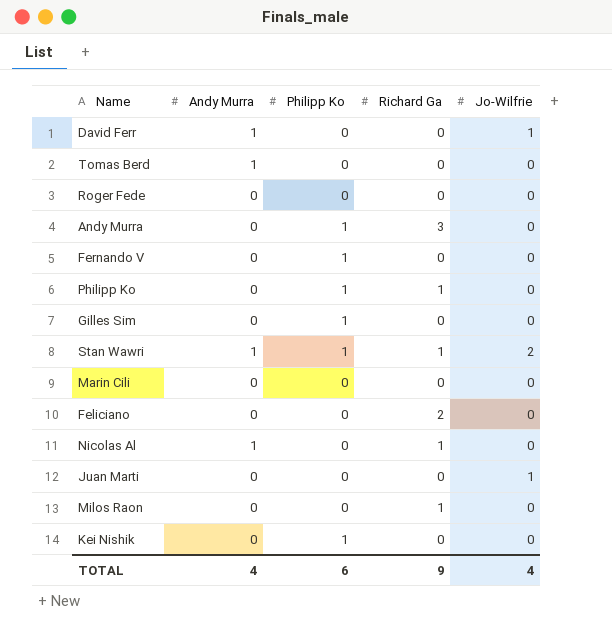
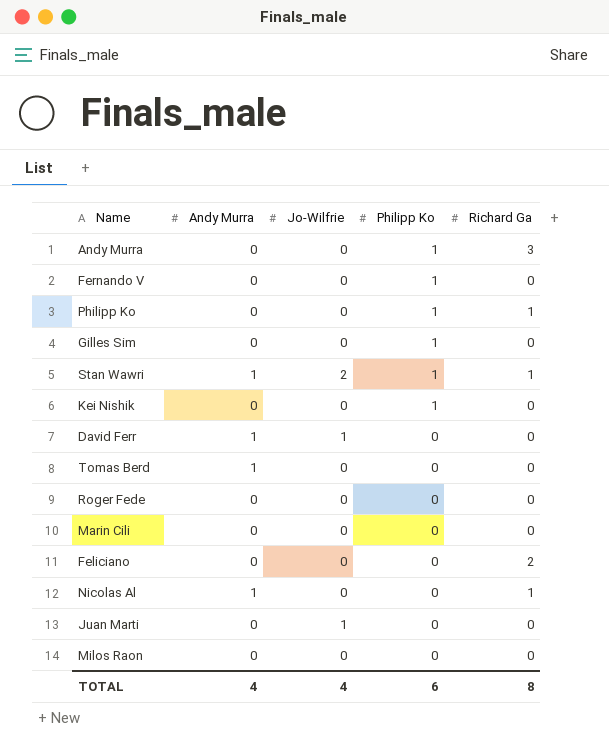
row order: none -> Philipp Ko descending
column Jo-Wilfrie | position: 5 -> 3
Milos Raon | Richard Ga: 1 -> 0
TOTAL | Richard Ga: 9 -> 8

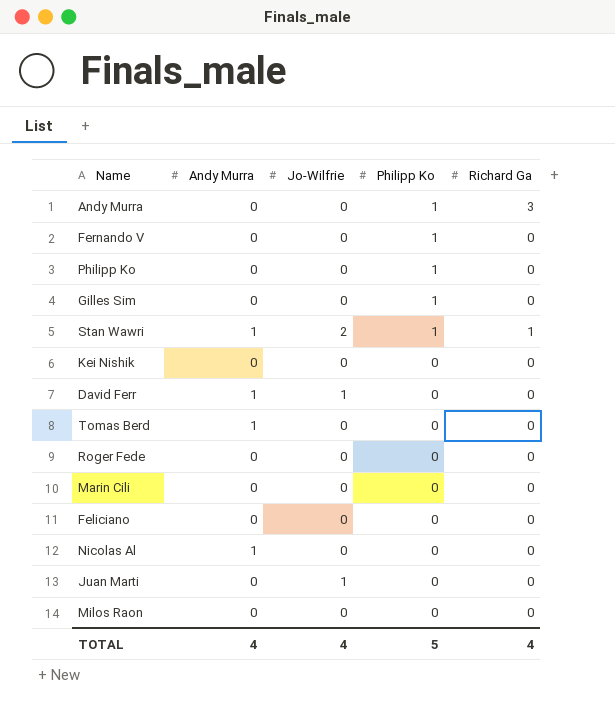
Philipp Ko | Richard Ga: 1 -> 0
Kei Nishik | Philipp Ko: 1 -> 0
Feliciano | Richard Ga: 2 -> 0
Nicolas Al | Richard Ga: 1 -> 0
TOTAL | Philipp Ko: 6 -> 5
TOTAL | Richard Ga: 8 -> 4

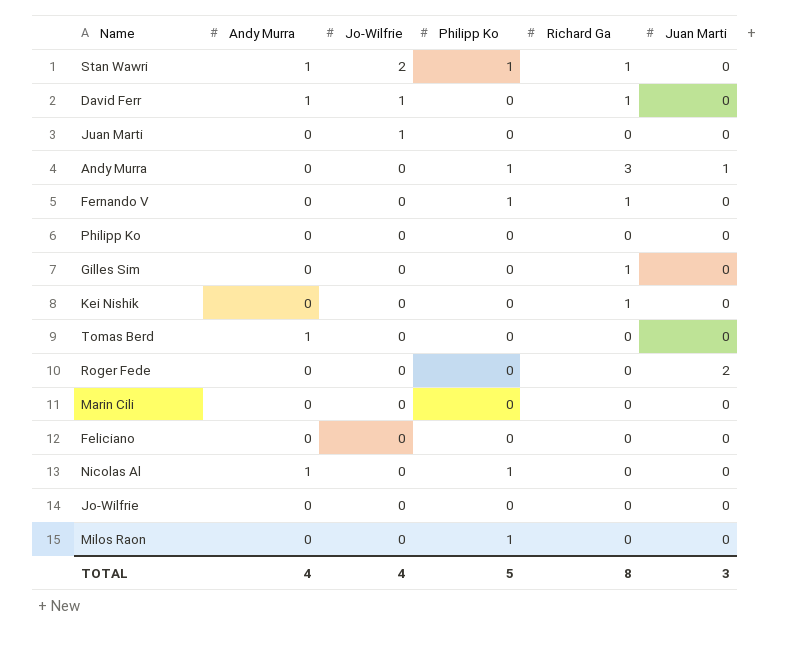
row order: Philipp Ko descending -> Jo-Wilfrie descending
column Juan Marti | position: none -> 6
David Ferr | Richard Ga: 0 -> 1
Fernando V | Richard Ga: 0 -> 1
Philipp Ko | Philipp Ko: 1 -> 0
Gilles Sim | Philipp Ko: 1 -> 0
Gilles Sim | Richard Ga: 0 -> 1
Kei Nishik | Richard Ga: 0 -> 1
Nicolas Al | Philipp Ko: 0 -> 1
row Jo-Wilfrie: none -> 0 | 0 | 0 | 0 | 0
Milos Raon | Philipp Ko: 0 -> 1
TOTAL | Richard Ga: 4 -> 8

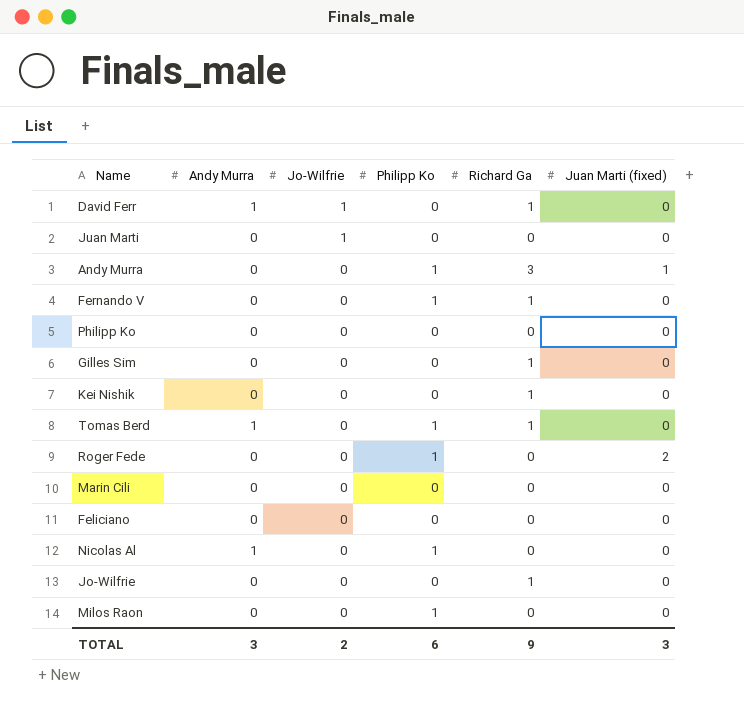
column name: Juan Marti -> Juan Marti (fixed)
row Stan Wawri: 1 | 2 | 1 | 1 | 0 -> none
Tomas Berd | Philipp Ko: 0 -> 1
Tomas Berd | Richard Ga: 0 -> 1
Roger Fede | Philipp Ko: 0 -> 1
Jo-Wilfrie | Richard Ga: 0 -> 1
TOTAL | Andy Murra: 4 -> 3
TOTAL | Jo-Wilfrie: 4 -> 2
TOTAL | Philipp Ko: 5 -> 6
TOTAL | Richard Ga: 8 -> 9

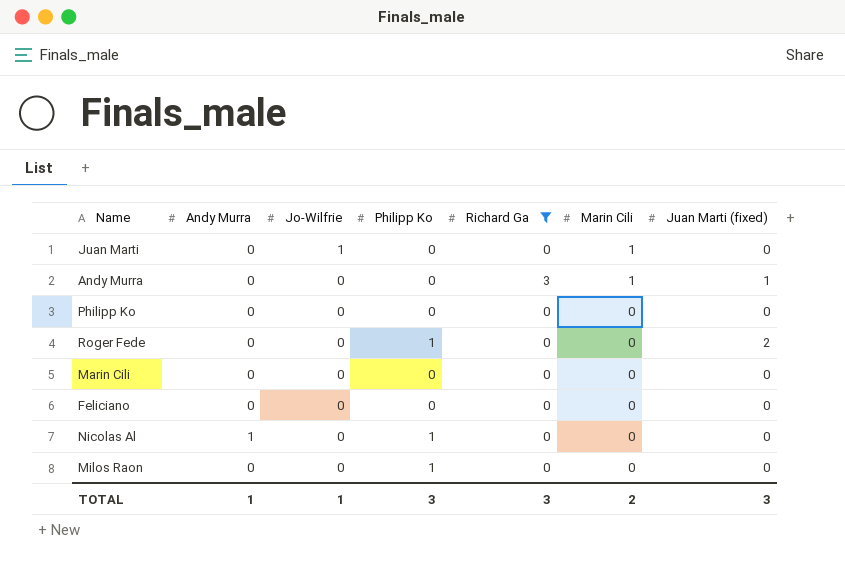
filter: none -> Richard Ga != 1
column Marin Cili | position: none -> 6
Andy Murra | Philipp Ko: 1 -> 0
TOTAL | Andy Murra: 3 -> 1
TOTAL | Jo-Wilfrie: 2 -> 1
TOTAL | Philipp Ko: 6 -> 3
TOTAL | Richard Ga: 9 -> 3

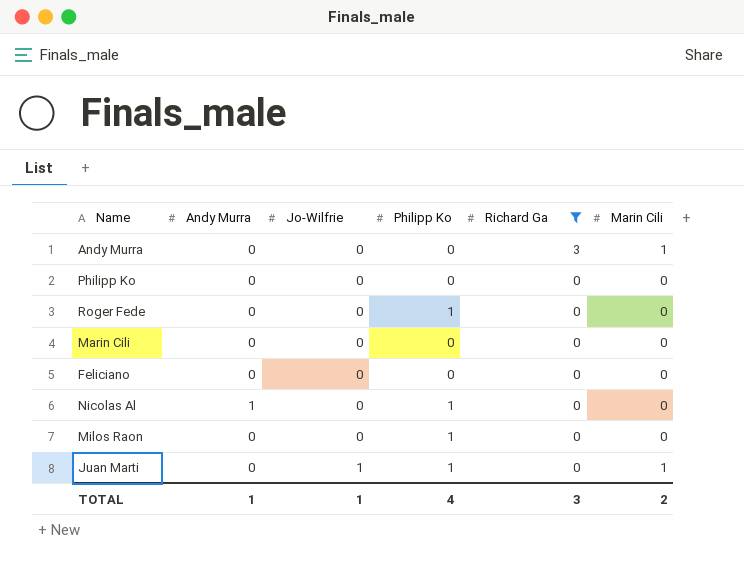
row order: Jo-Wilfrie descending -> Jo-Wilfrie ascending
column Juan Marti (fixed) | position: 7 -> none
Juan Marti | Philipp Ko: 0 -> 1
TOTAL | Philipp Ko: 3 -> 4

